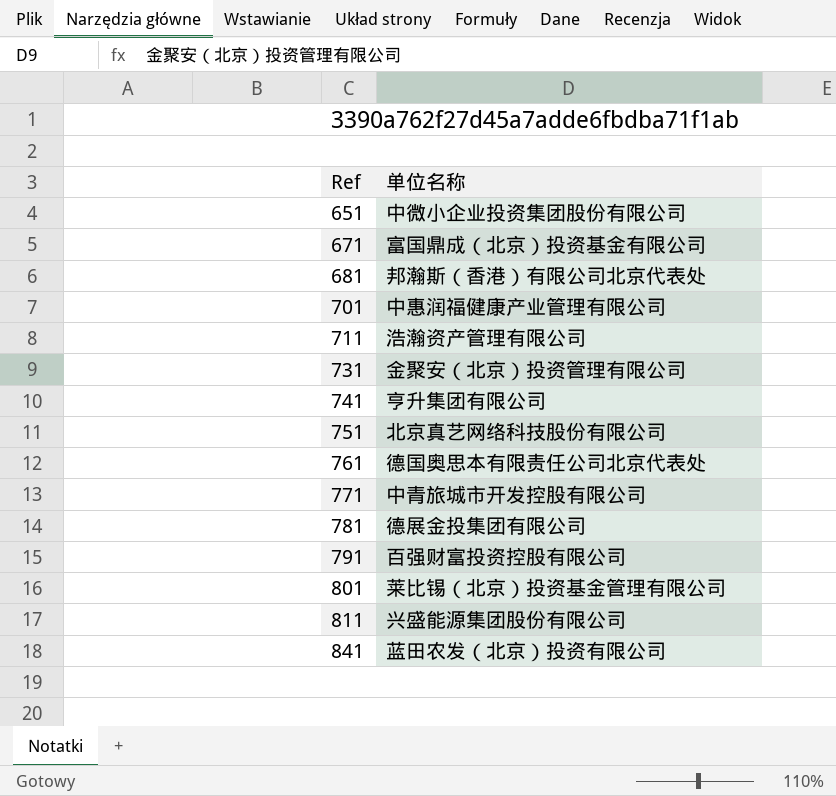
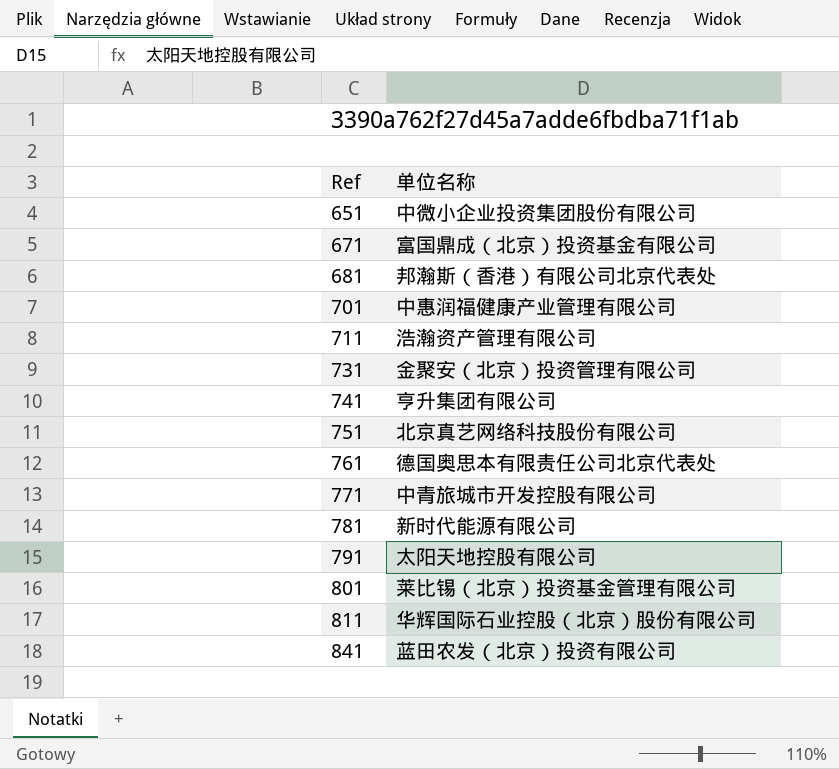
781 | 单位名称: 德展金投集团有限公司 -> 新时代能源有限公司
791 | 单位名称: 百强财富投资控股有限公司 -> 太阳天地控股有限公司
811 | 单位名称: 兴盛能源集团股份有限公司 -> 华辉国际石业控股（北京）股份有限公司

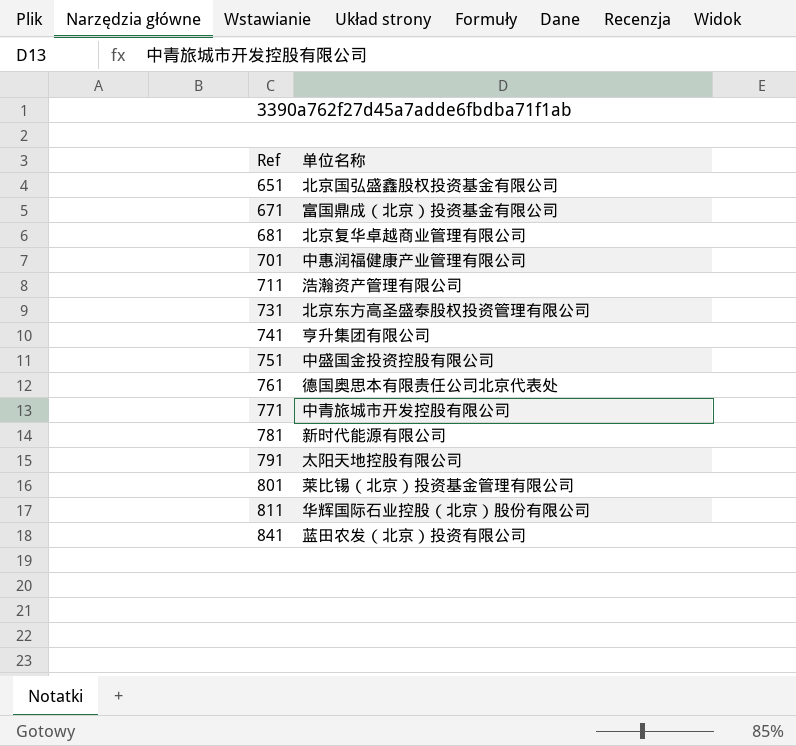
651 | 单位名称: 中微小企业投资集团股份有限公司 -> 北京国弘盛鑫股权投资基金有限公司
681 | 单位名称: 邦瀚斯（香港）有限公司北京代表处 -> 北京复华卓越商业管理有限公司
731 | 单位名称: 金聚安（北京）投资管理有限公司 -> 北京东方高圣盛泰股权投资管理有限公司
751 | 单位名称: 北京真艺网络科技股份有限公司 -> 中盛国金投资控股有限公司

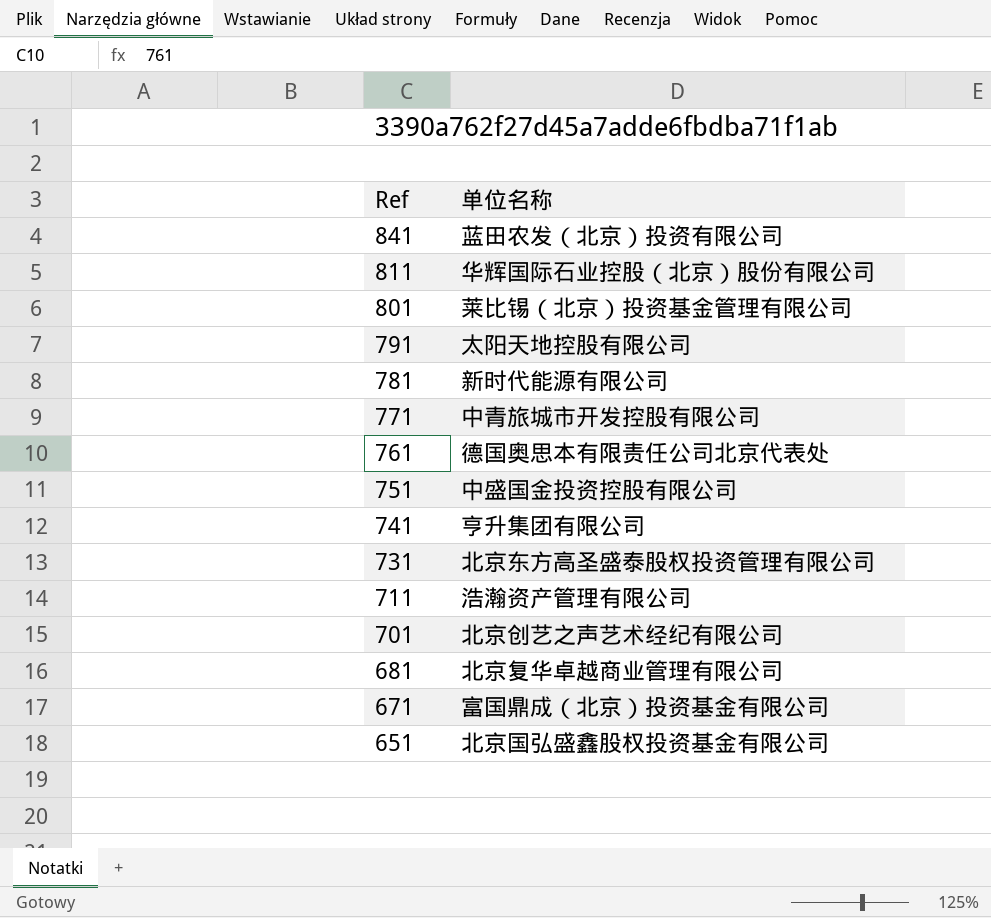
row order: Ref ascending -> Ref descending
701 | 单位名称: 中惠润福健康产业管理有限公司 -> 北京创艺之声艺术经纪有限公司

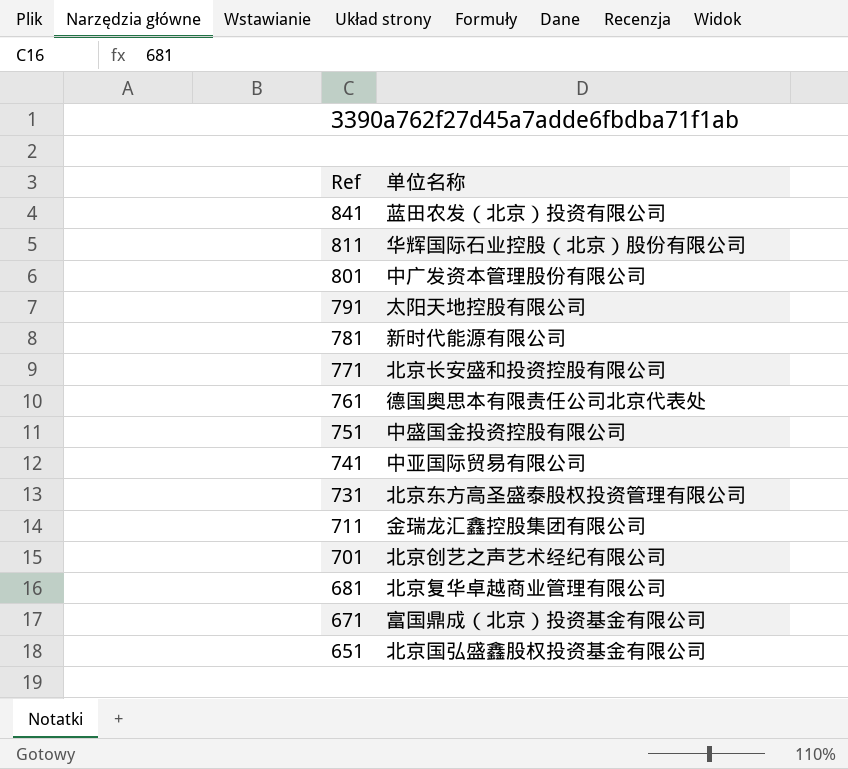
801 | 单位名称: 莱比锡（北京）投资基金管理有限公司 -> 中广发资本管理股份有限公司
771 | 单位名称: 中青旅城市开发控股有限公司 -> 北京长安盛和投资控股有限公司
741 | 单位名称: 亨升集团有限公司 -> 中亚国际贸易有限公司
711 | 单位名称: 浩瀚资产管理有限公司 -> 金瑞龙汇鑫控股集团有限公司

